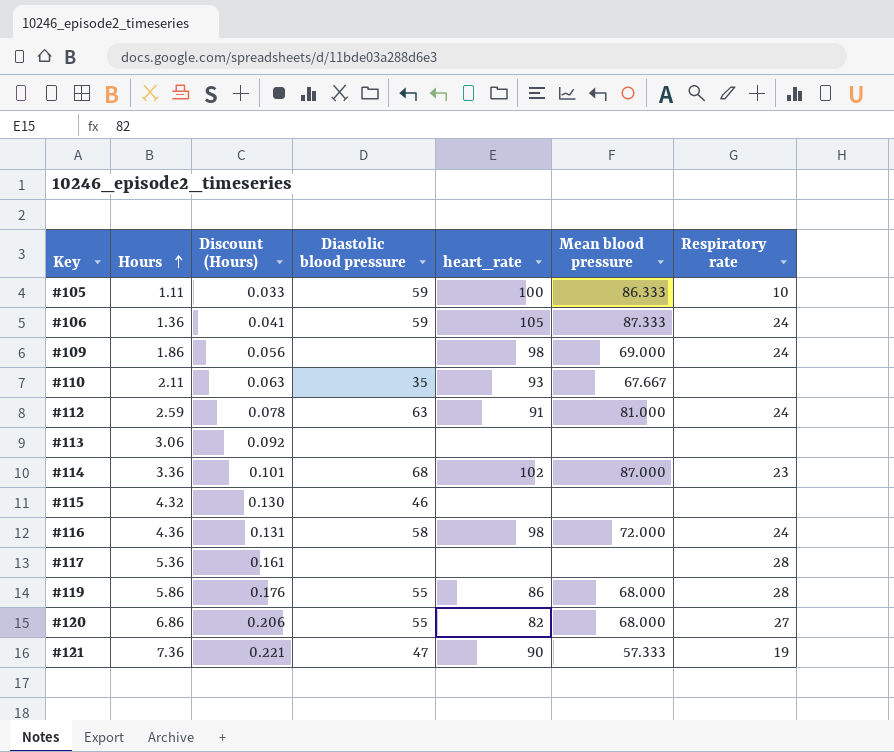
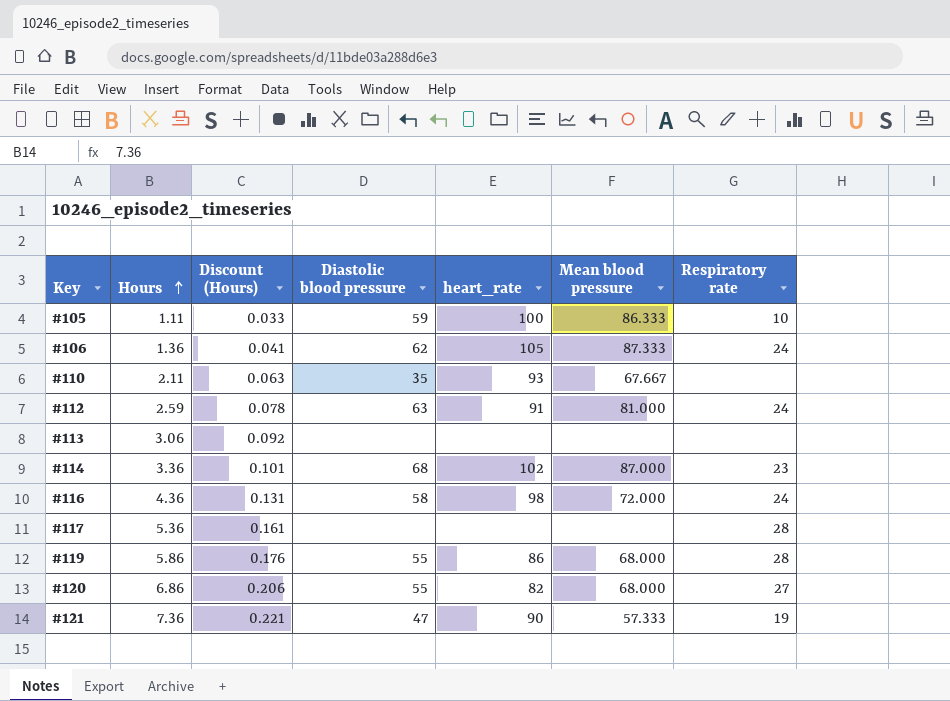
row #109: 1.86 | 0.056 | none | 98 | 69.000 | 24 -> none
row #115: 4.32 | 0.130 | 46 | none | none | none -> none
#106 | Diastolic blood pressure: 59 -> 62

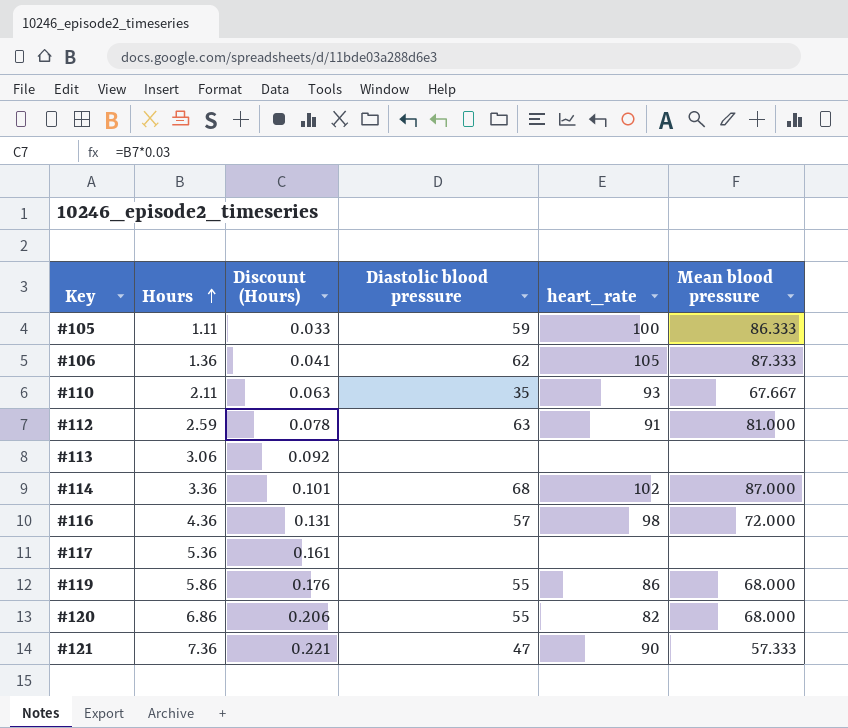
column Respiratory rate | position: 7 -> none
#116 | Diastolic blood pressure: 58 -> 57

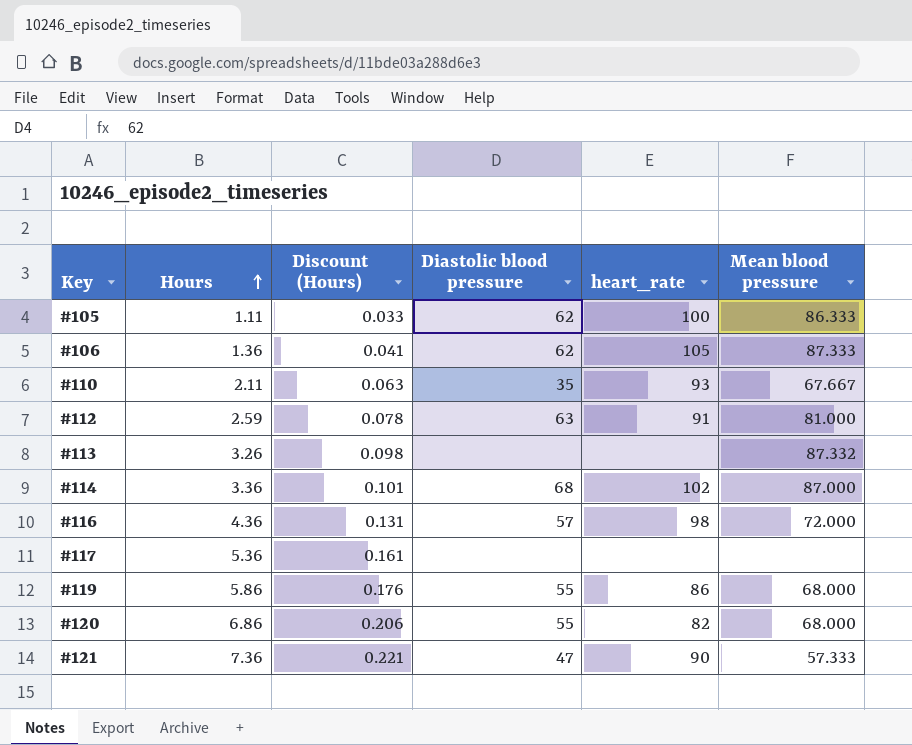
#105 | Diastolic blood pressure: 59 -> 62
#113 | Hours: 3.06 -> 3.26
#113 | Discount (Hours): 0.092 -> 0.098
#113 | Mean blood pressure: none -> 87.332

